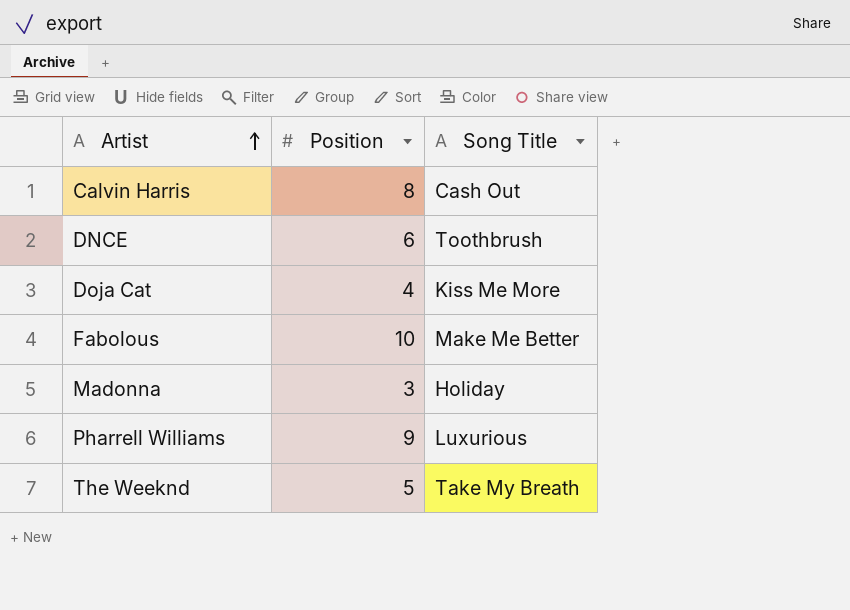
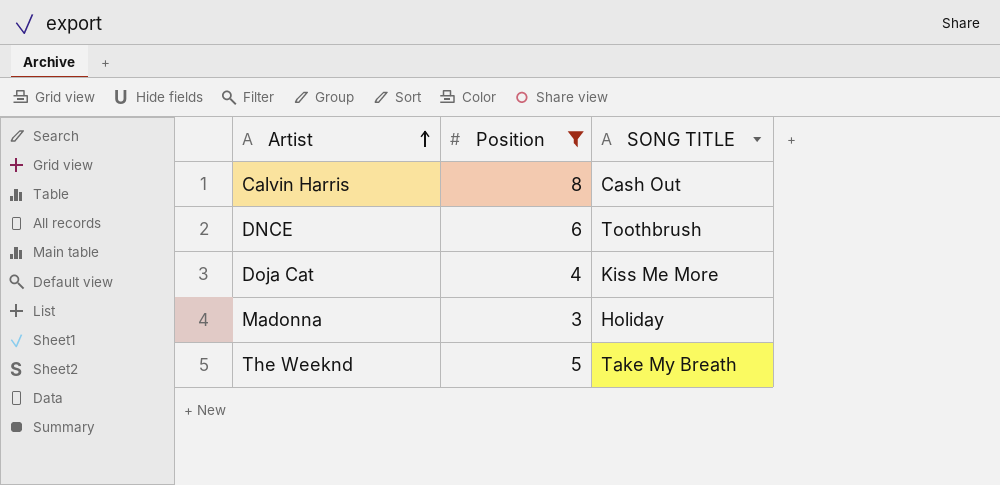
filter: none -> Position <= 8
column name: Song Title -> SONG TITLE

